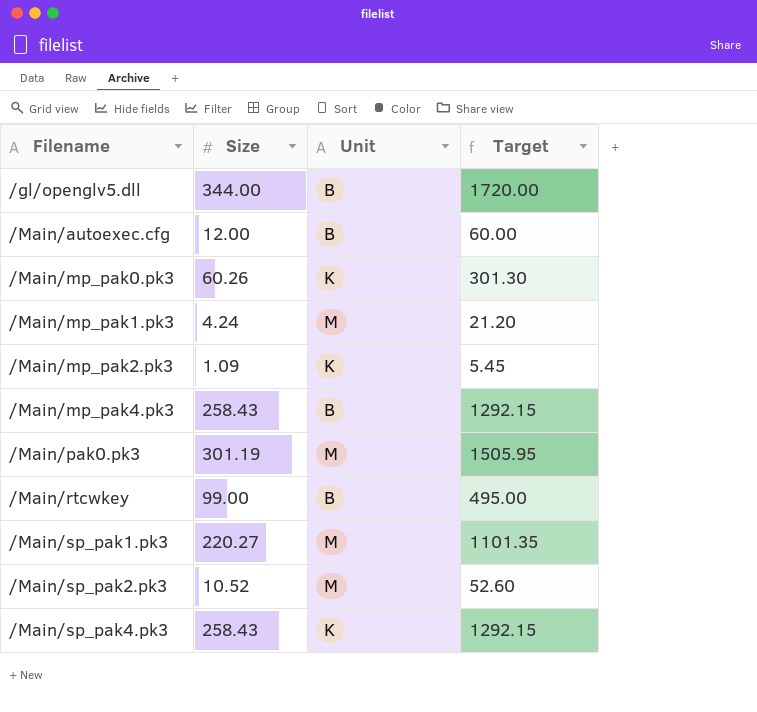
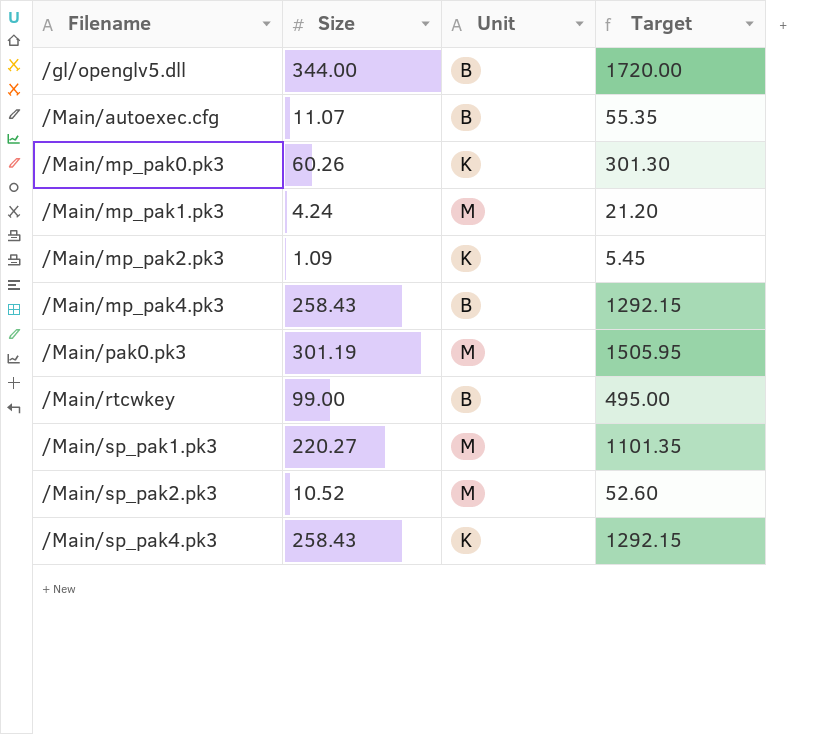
/Main/autoexec.cfg | Size: 12.00 -> 11.07
/Main/autoexec.cfg | Target: 60.00 -> 55.35

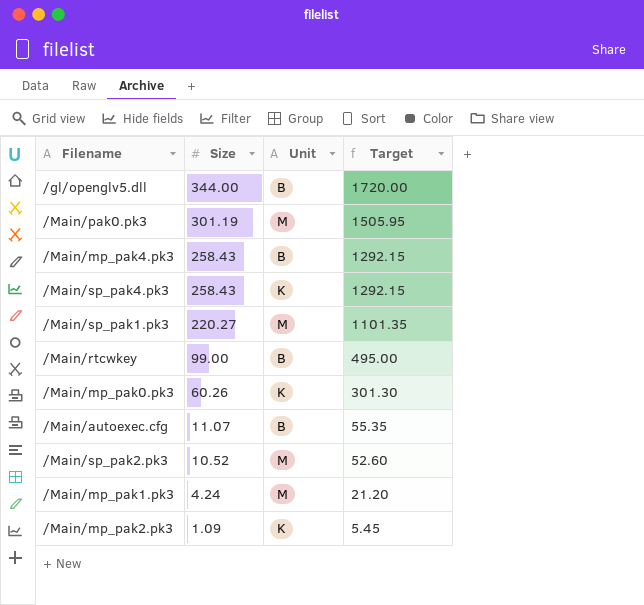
row order: Filename ascending -> Size descending

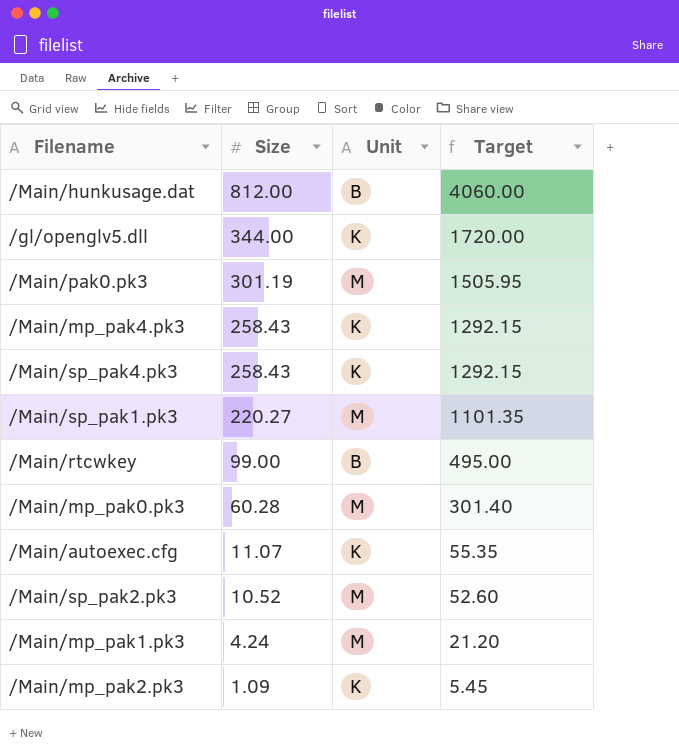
row /Main/hunkusage.dat: none -> 812.00 | B | 4060.00
/gl/openglv5.dll | Unit: B -> K
/Main/mp_pak4.pk3 | Unit: B -> K
/Main/mp_pak0.pk3 | Size: 60.26 -> 60.28
/Main/mp_pak0.pk3 | Unit: K -> M
/Main/mp_pak0.pk3 | Target: 301.30 -> 301.40
/Main/autoexec.cfg | Unit: B -> K

